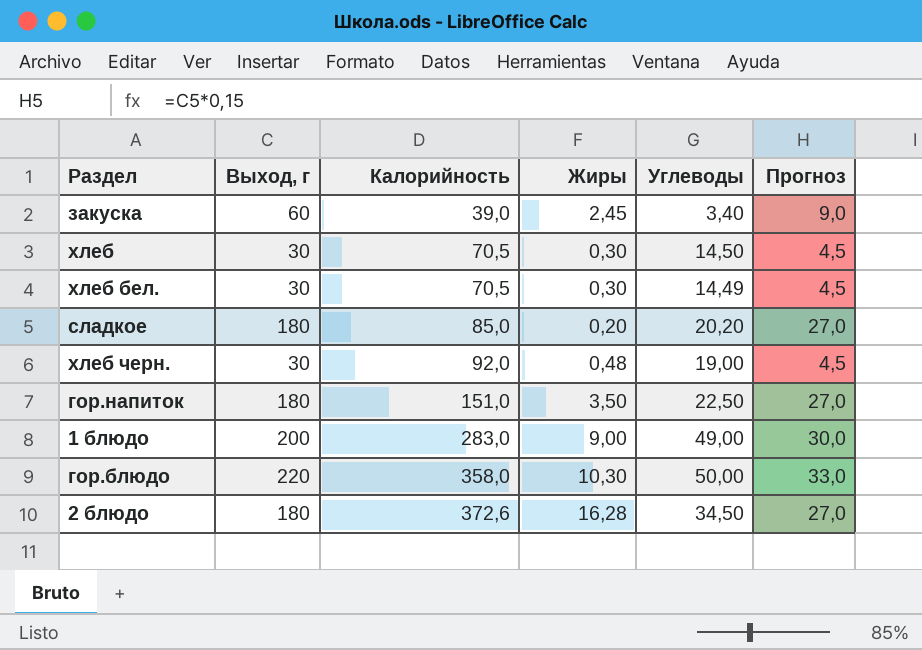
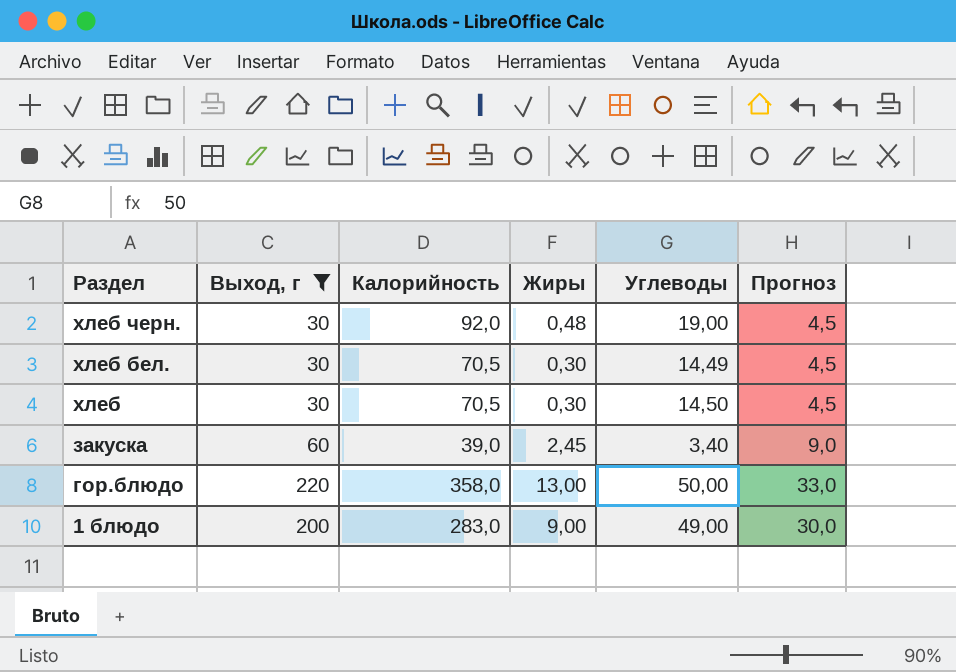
filter: none -> Выход, г != 180
row order: Калорийность ascending -> Раздел descending
гор.блюдо | Жиры: 10,30 -> 13,00

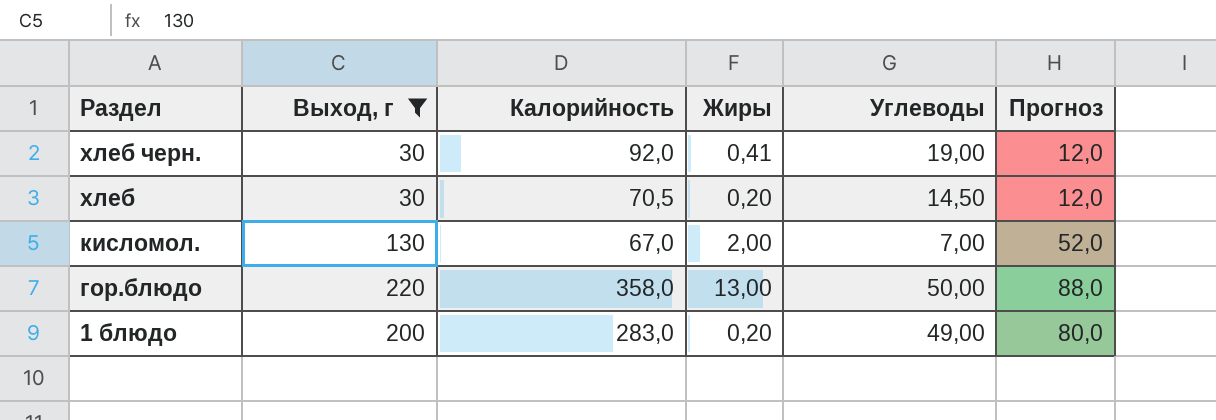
column Прогноз | formula: [Выход, г] * 0,15 -> [Выход, г] * 0,4
row хлеб бел.: 30 | 70,5 | 0,30 | 14,49 | 4,5 -> none
row закуска: 60 | 39,0 | 2,45 | 3,40 | 9,0 -> none
хлеб черн. | Жиры: 0,48 -> 0,41
хлеб | Жиры: 0,30 -> 0,20
row кисломол.: none -> 130 | 67,0 | 2,00 | 7,00 | 52,0
1 блюдо | Жиры: 9,00 -> 0,20

